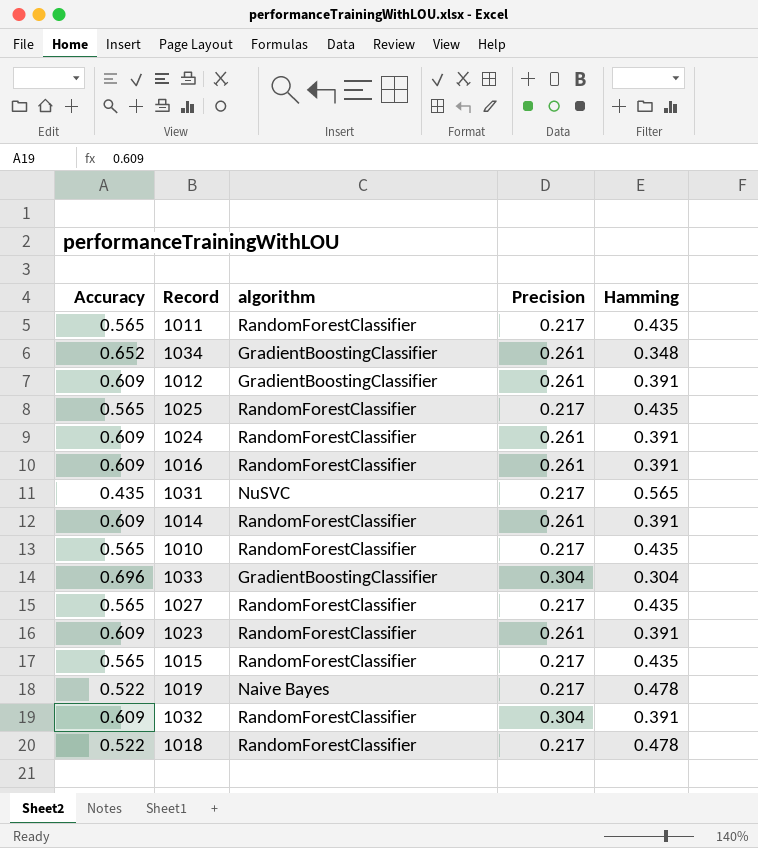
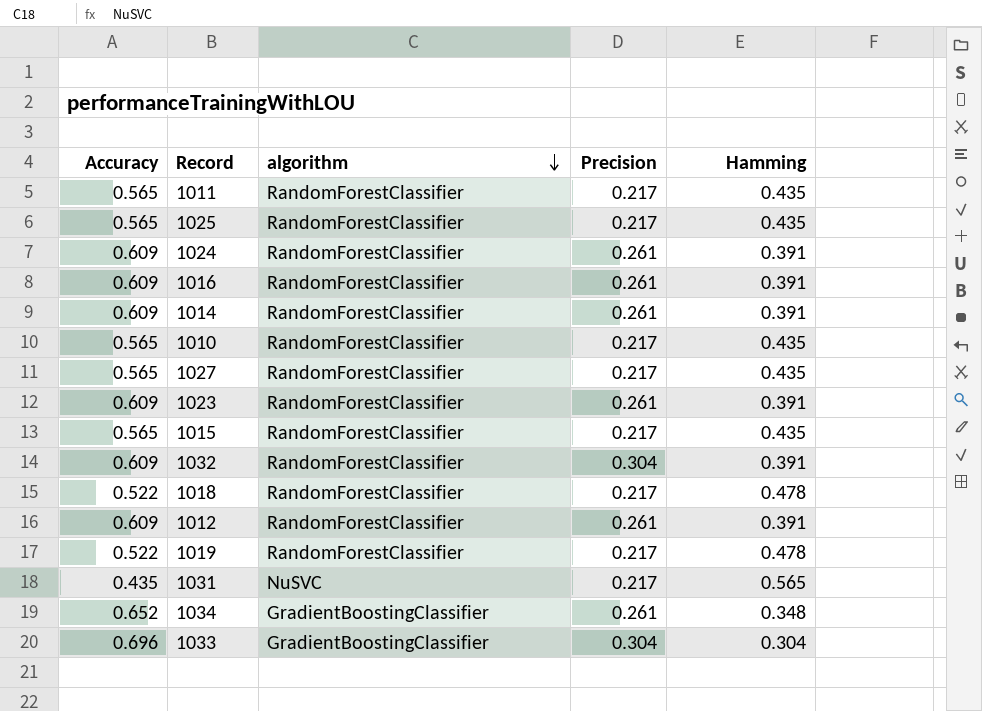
row order: none -> algorithm descending
1012 | algorithm: GradientBoostingClassifier -> RandomForestClassifier
1019 | algorithm: Naive Bayes -> RandomForestClassifier

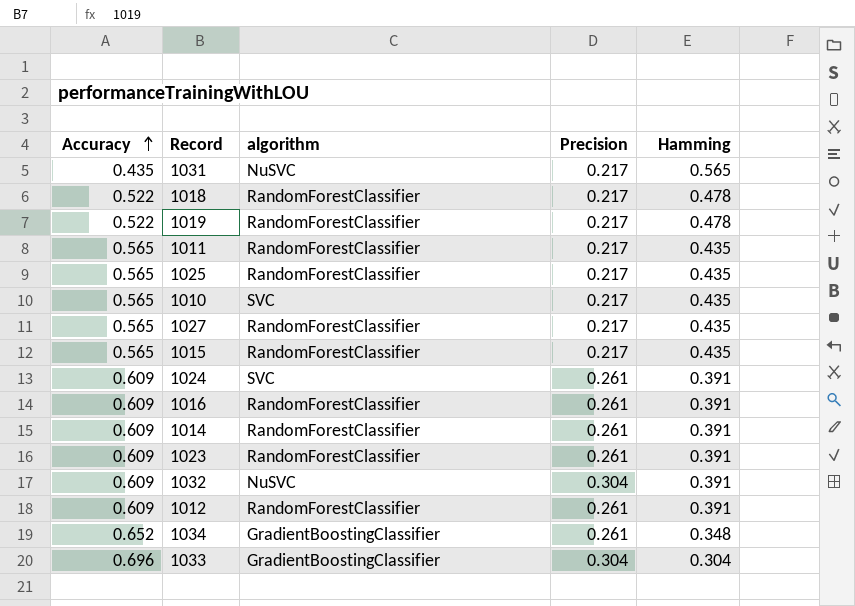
row order: algorithm descending -> Accuracy ascending
1010 | algorithm: RandomForestClassifier -> SVC
1024 | algorithm: RandomForestClassifier -> SVC
1032 | algorithm: RandomForestClassifier -> NuSVC

